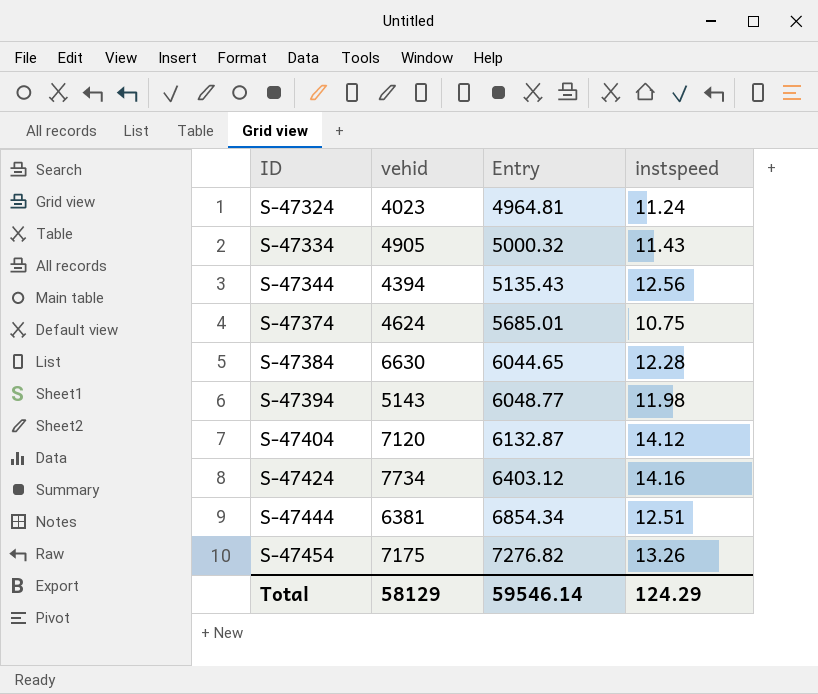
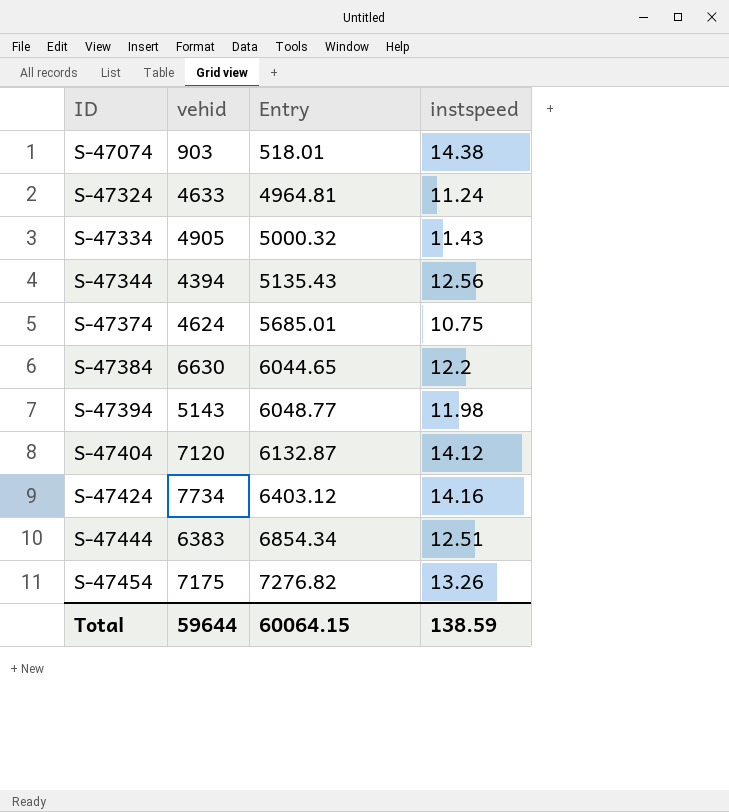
row S-47074: none -> 903 | 518.01 | 14.38
S-47324 | vehid: 4023 -> 4633
S-47384 | instspeed: 12.28 -> 12.2
S-47444 | vehid: 6381 -> 6383
Total | vehid: 58129 -> 59644
Total | Entry: 59546.14 -> 60064.15
Total | instspeed: 124.29 -> 138.59

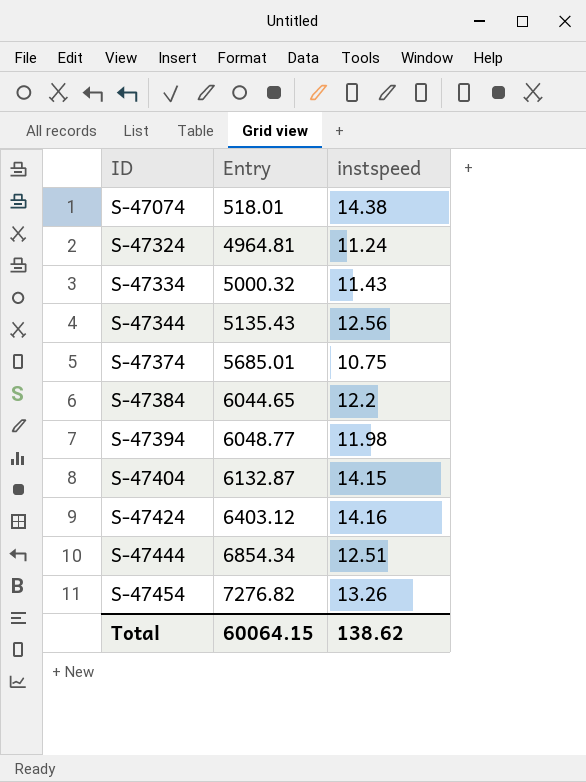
column vehid | position: 2 -> none
S-47404 | instspeed: 14.12 -> 14.15
Total | instspeed: 138.59 -> 138.62

